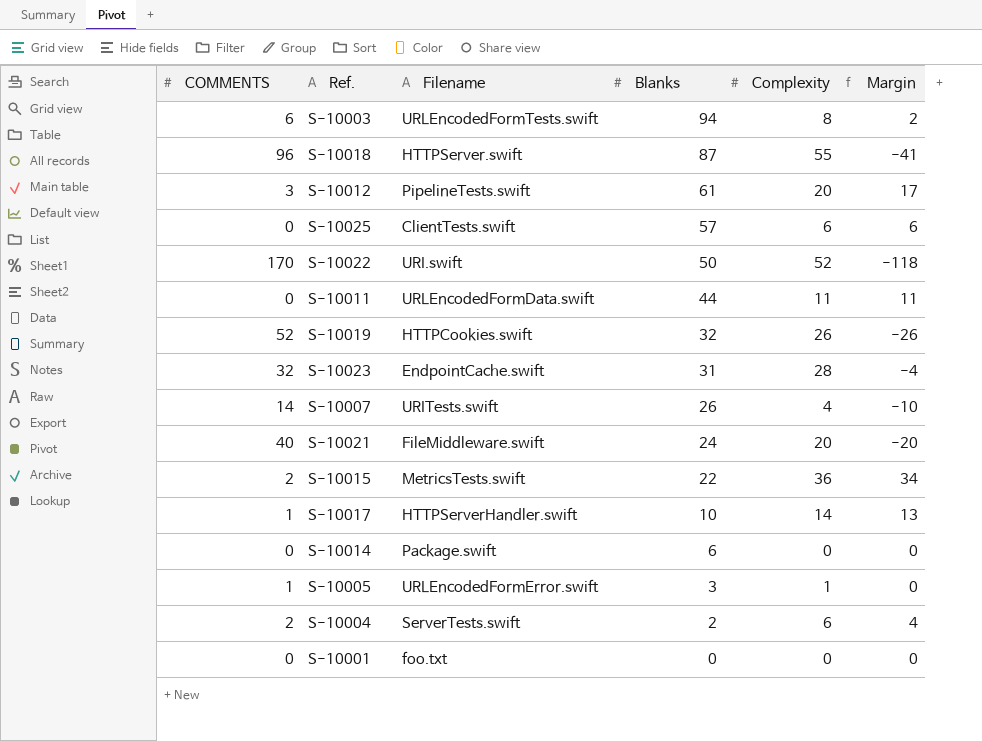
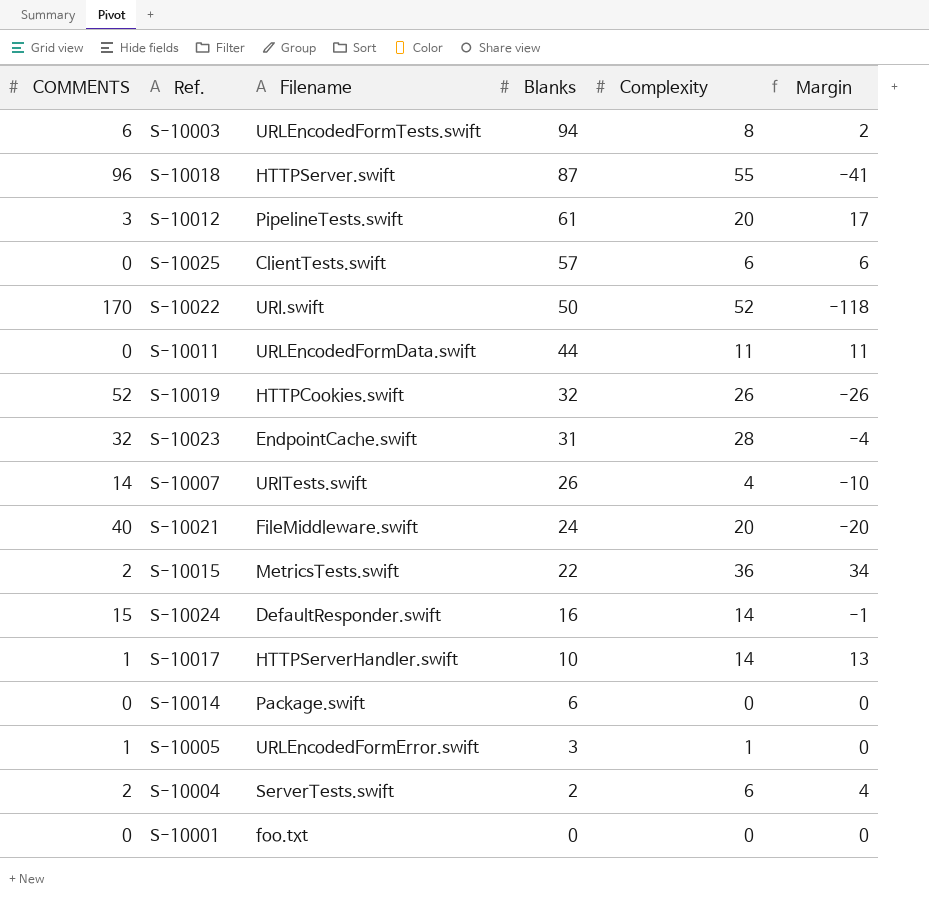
row S-10024: none -> 15 | DefaultResponder.swift | 16 | 14 | -1

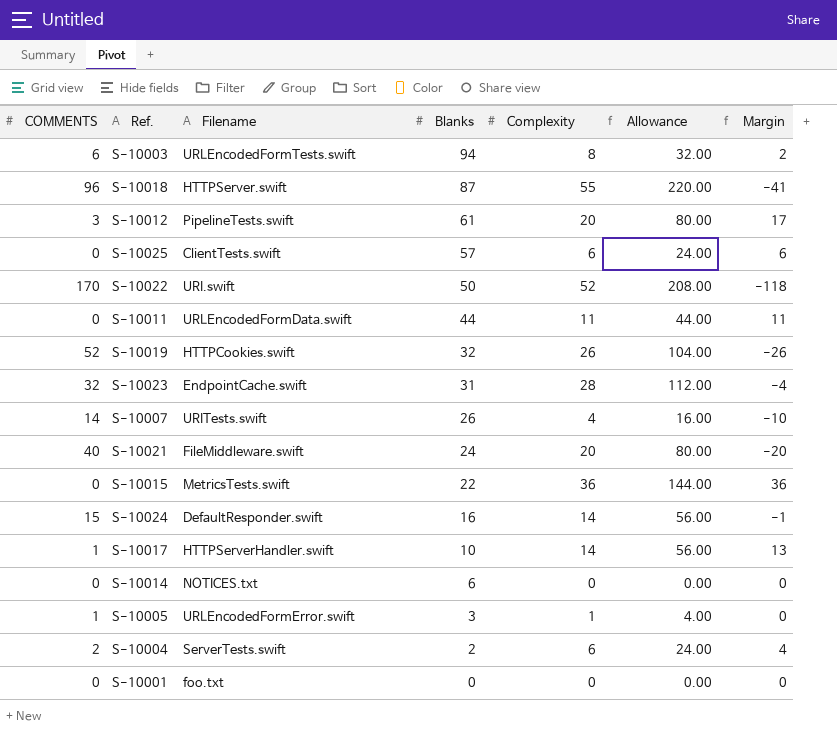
column Allowance | formula: none -> [Complexity] * 4
S-10015 | COMMENTS: 2 -> 0
S-10015 | Margin: 34 -> 36
S-10014 | Filename: Package.swift -> NOTICES.txt

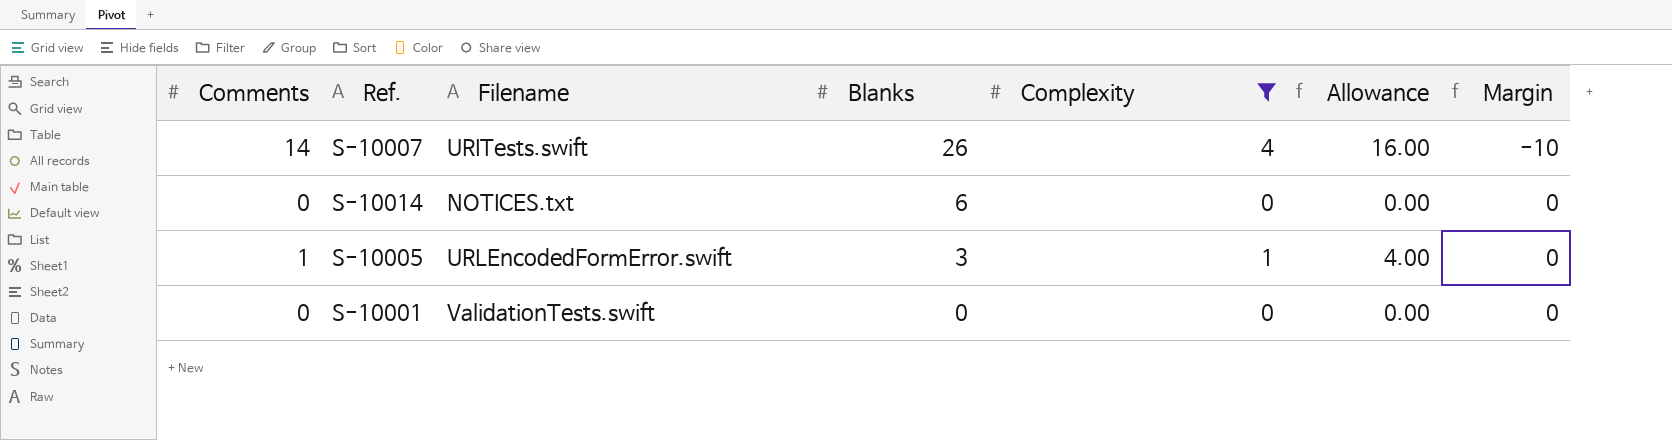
filter: none -> Complexity <= 4
column name: COMMENTS -> Comments
S-10001 | Filename: foo.txt -> ValidationTests.swift

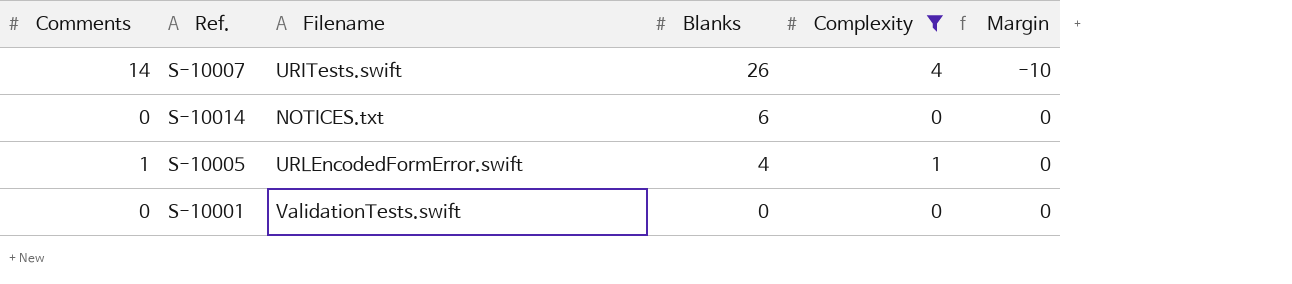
column Allowance | formula: [Complexity] * 4 -> none
S-10005 | Blanks: 3 -> 4

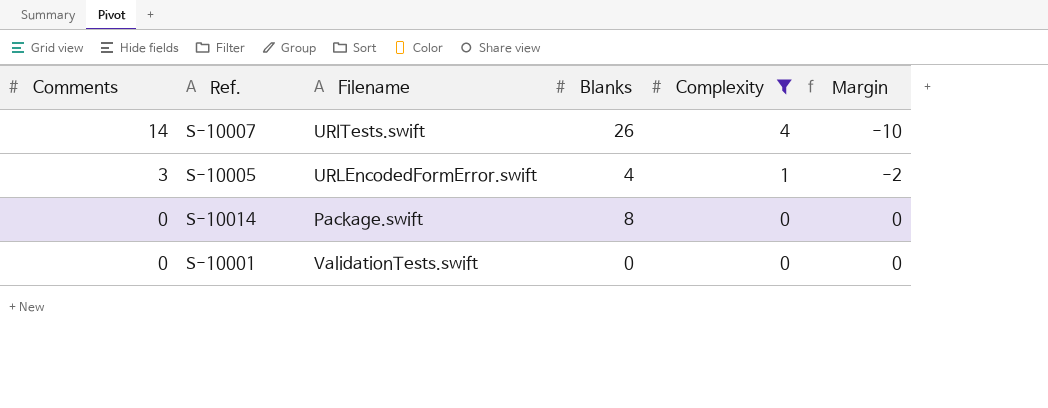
row order: Blanks descending -> Comments descending
S-10005 | Comments: 1 -> 3
S-10005 | Margin: 0 -> -2
S-10014 | Filename: NOTICES.txt -> Package.swift
S-10014 | Blanks: 6 -> 8

